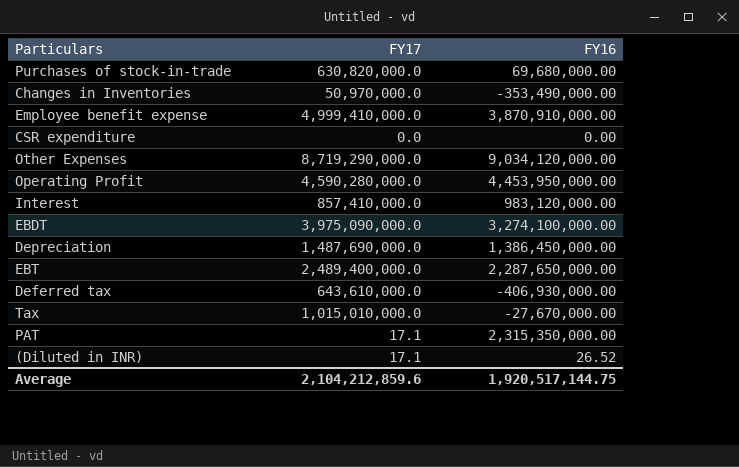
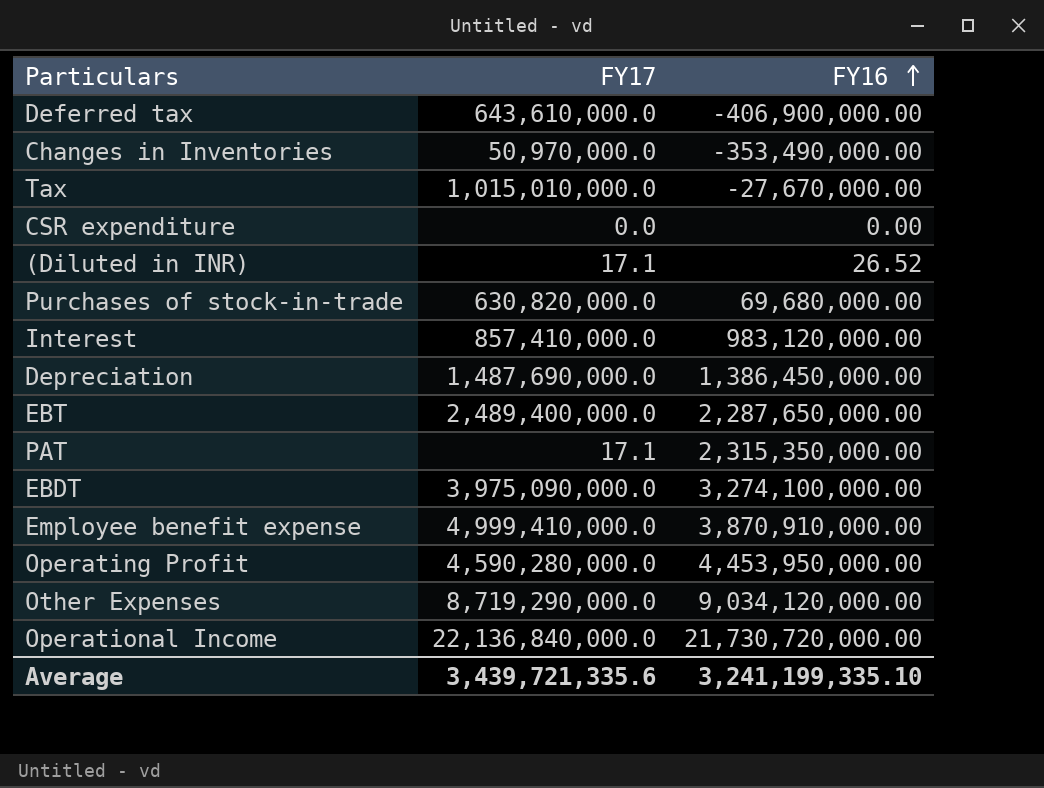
row order: none -> FY16 ascending
Deferred tax | FY16: -406,930,000.00 -> -406,900,000.00
row Operational Income: none -> 22,136,840,000.0 | 21,730,720,000.00
Average | FY17: 2,104,212,859.6 -> 3,439,721,335.6
Average | FY16: 1,920,517,144.75 -> 3,241,199,335.10

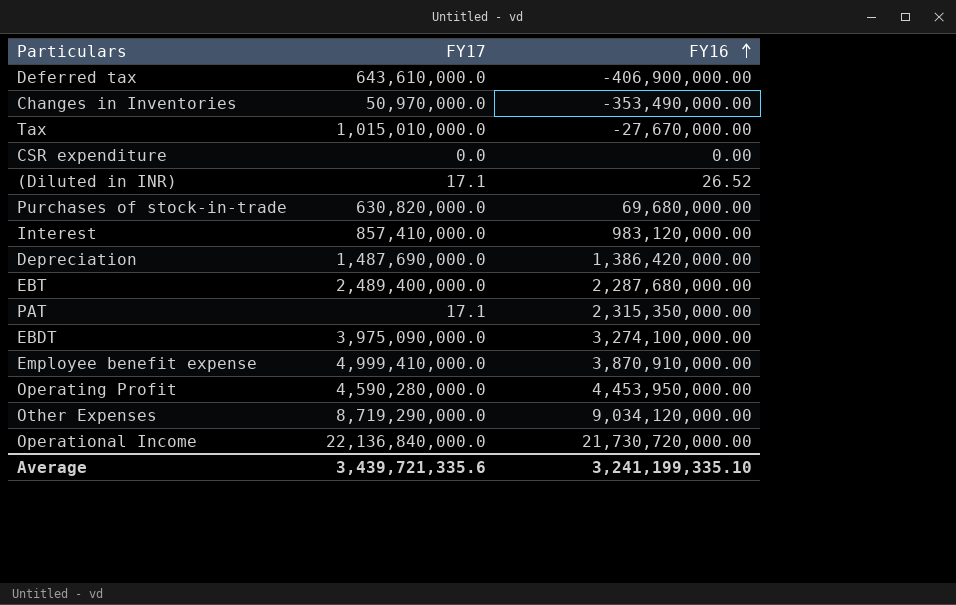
Depreciation | FY16: 1,386,450,000.00 -> 1,386,420,000.00
EBT | FY16: 2,287,650,000.00 -> 2,287,680,000.00

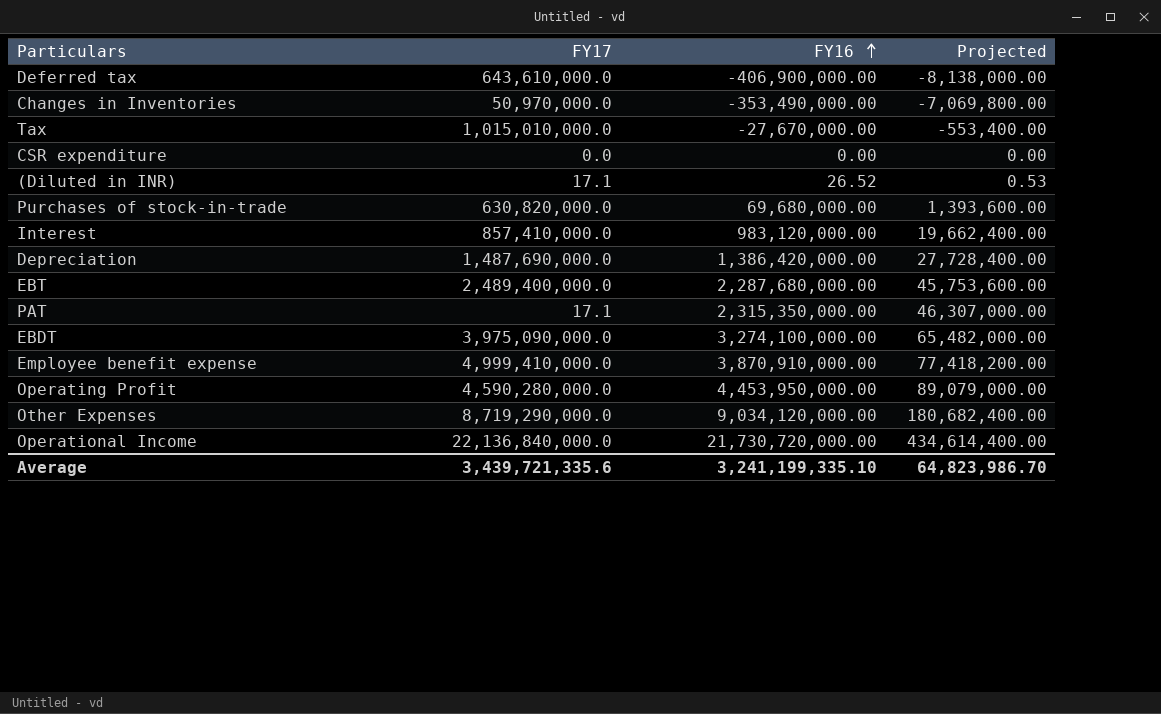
column Projected | formula: none -> [FY16] * 0.02

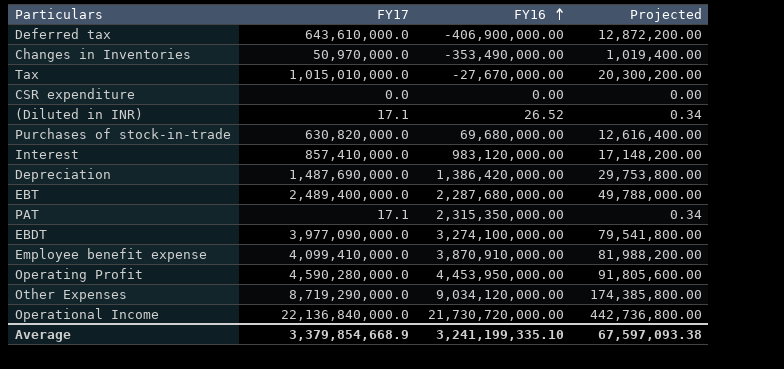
column Projected | formula: [FY16] * 0.02 -> [FY17] * 0.02
EBDT | FY17: 3,975,090,000.0 -> 3,977,090,000.0
Employee benefit expense | FY17: 4,999,410,000.0 -> 4,099,410,000.0
Average | FY17: 3,439,721,335.6 -> 3,379,854,668.9
Average | Projected: 64,823,986.70 -> 67,597,093.38

